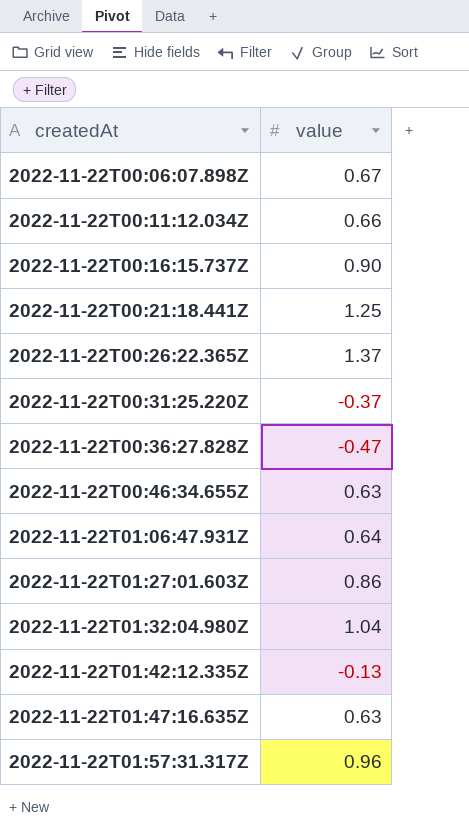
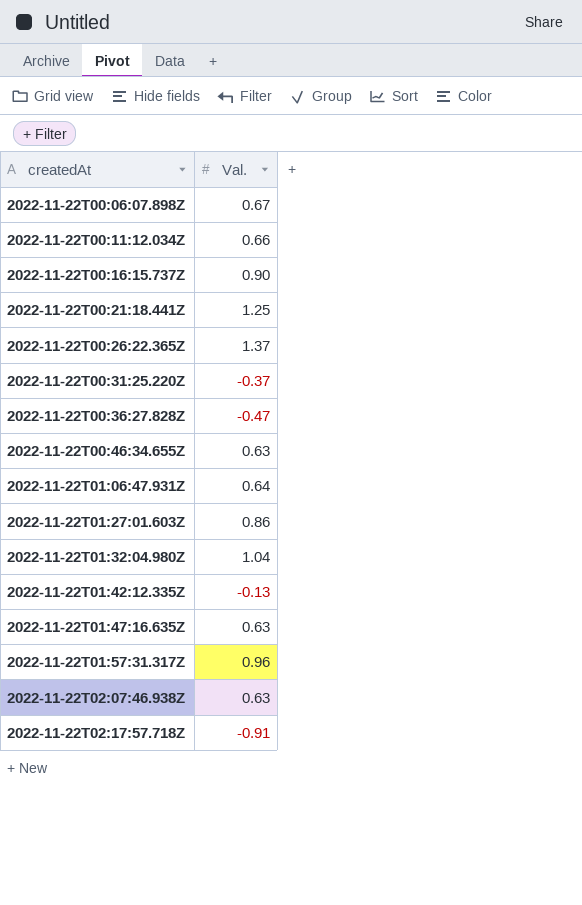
column name: value -> Val.
row 2022-11-22T02:07:46.938Z: none -> 0.63
row 2022-11-22T02:17:57.718Z: none -> -0.91

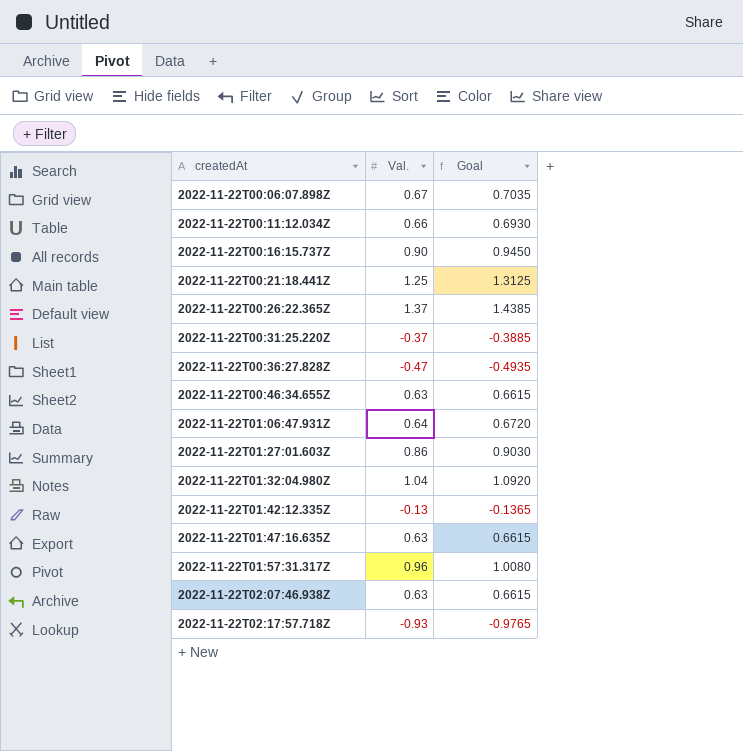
column Goal | formula: none -> [Val.] * 1.05
2022-11-22T02:17:57.718Z | Val.: -0.91 -> -0.93

